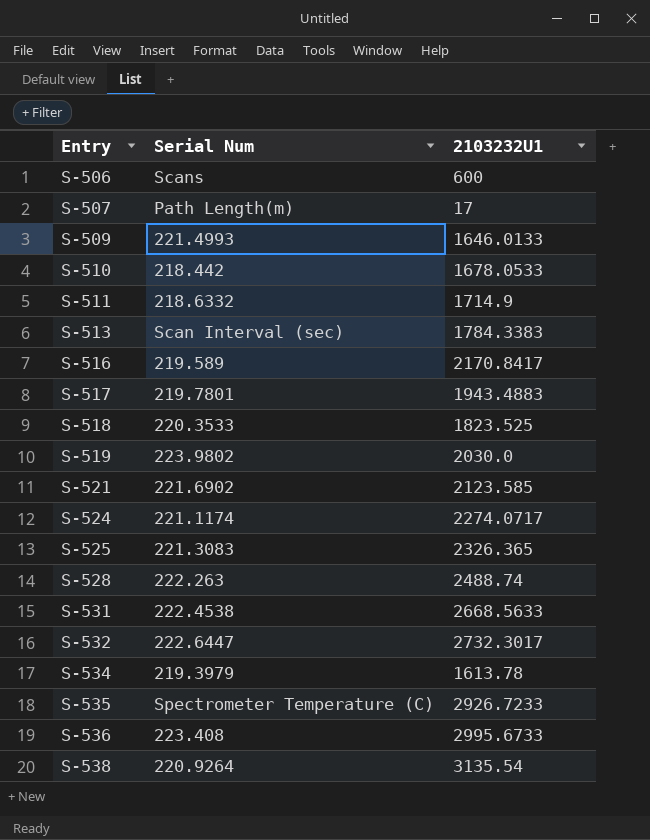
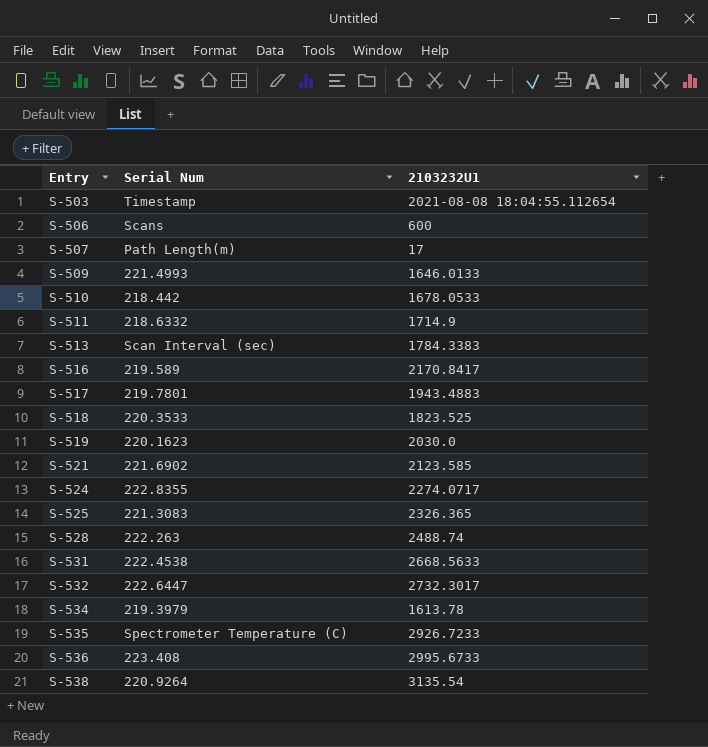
row S-503: none -> Timestamp | 2021-08-08 18:04:55.112654
S-519 | Serial Num: 223.9802 -> 220.1623
S-524 | Serial Num: 221.1174 -> 222.8355

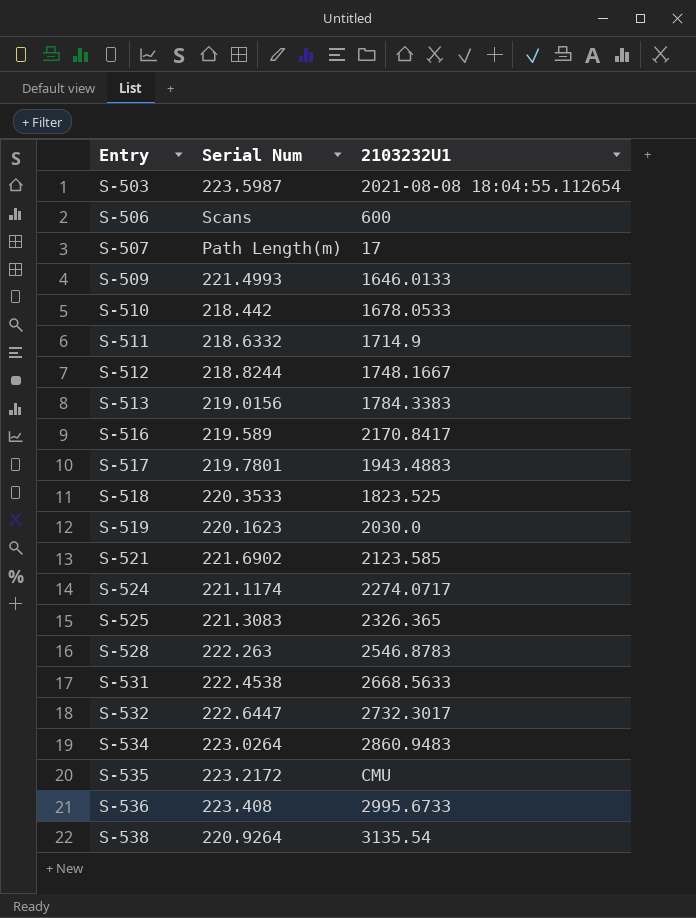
S-503 | Serial Num: Timestamp -> 223.5987
row S-512: none -> 218.8244 | 1748.1667
S-513 | Serial Num: Scan Interval (sec) -> 219.0156
S-524 | Serial Num: 222.8355 -> 221.1174
S-528 | 2103232U1: 2488.74 -> 2546.8783
S-534 | Serial Num: 219.3979 -> 223.0264
S-534 | 2103232U1: 1613.78 -> 2860.9483
S-535 | Serial Num: Spectrometer Temperature (C) -> 223.2172
S-535 | 2103232U1: 2926.7233 -> CMU

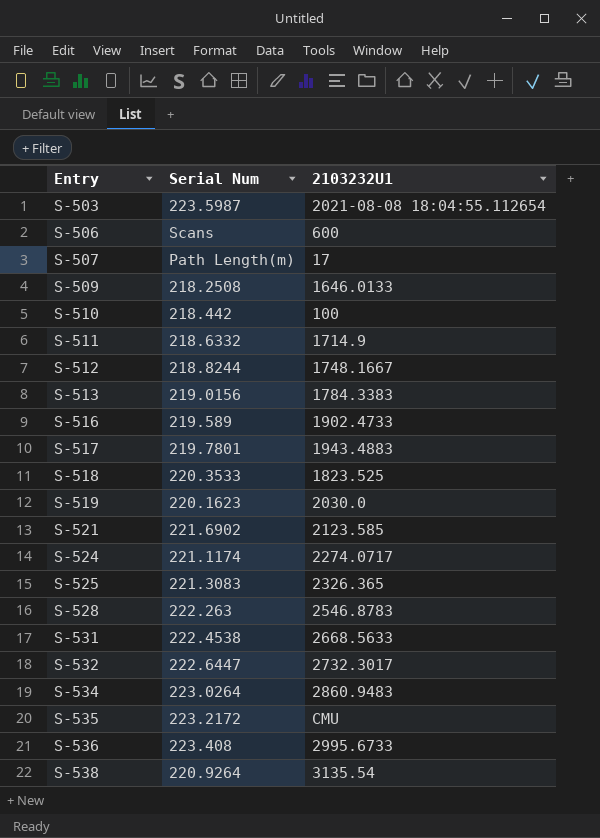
S-509 | Serial Num: 221.4993 -> 218.2508
S-510 | 2103232U1: 1678.0533 -> 100
S-516 | 2103232U1: 2170.8417 -> 1902.4733

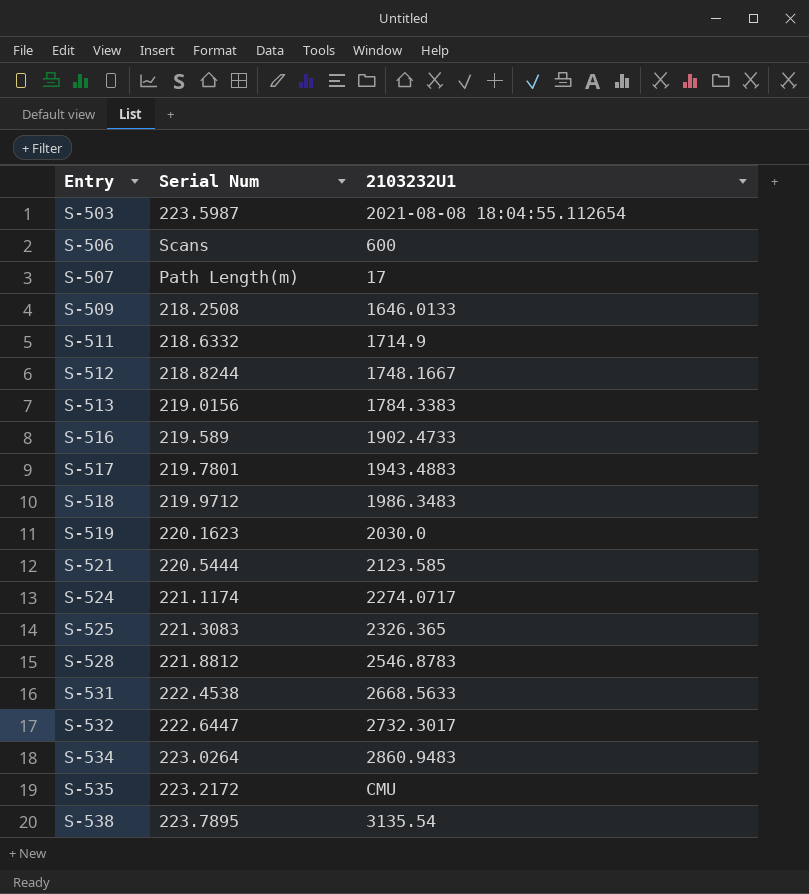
row S-510: 218.442 | 100 -> none
row S-536: 223.408 | 2995.6733 -> none
S-518 | Serial Num: 220.3533 -> 219.9712
S-518 | 2103232U1: 1823.525 -> 1986.3483
S-521 | Serial Num: 221.6902 -> 220.5444
S-528 | Serial Num: 222.263 -> 221.8812
S-538 | Serial Num: 220.9264 -> 223.7895

